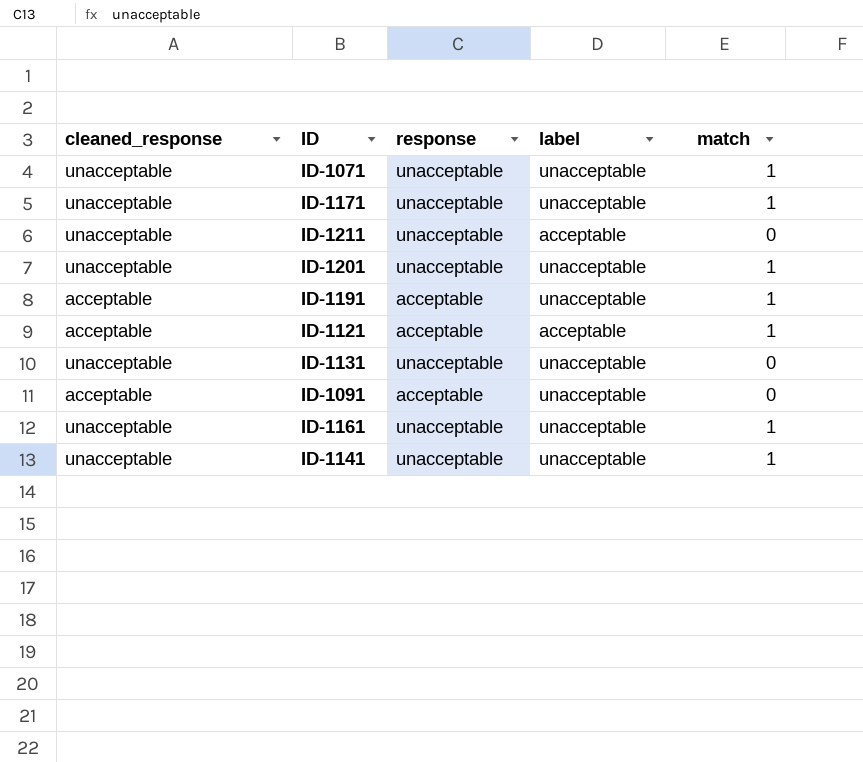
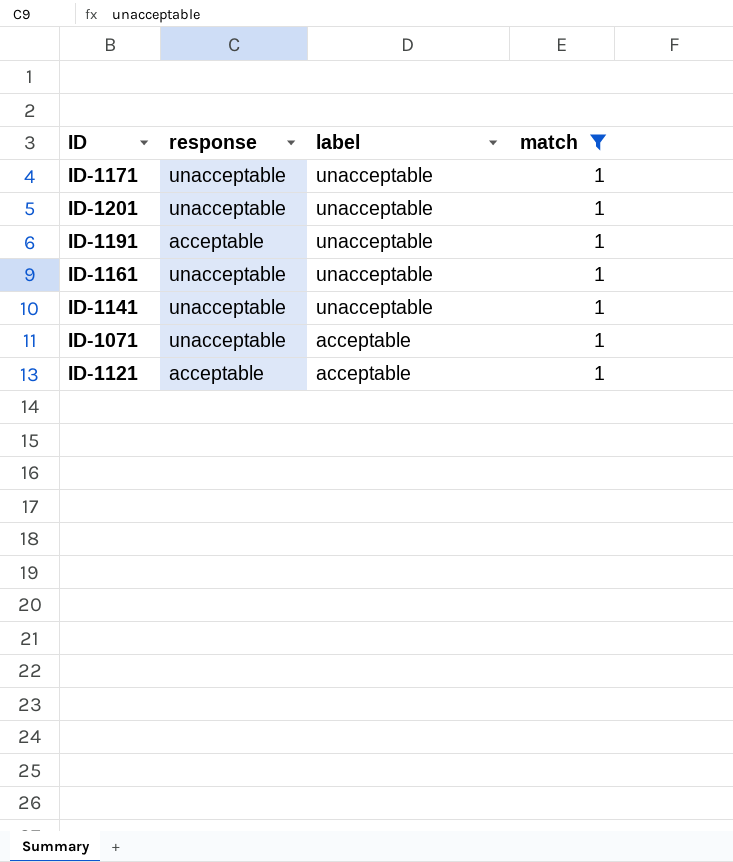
filter: none -> match = 1
row order: none -> label descending
column cleaned_response | position: 1 -> none
ID-1071 | label: unacceptable -> acceptable

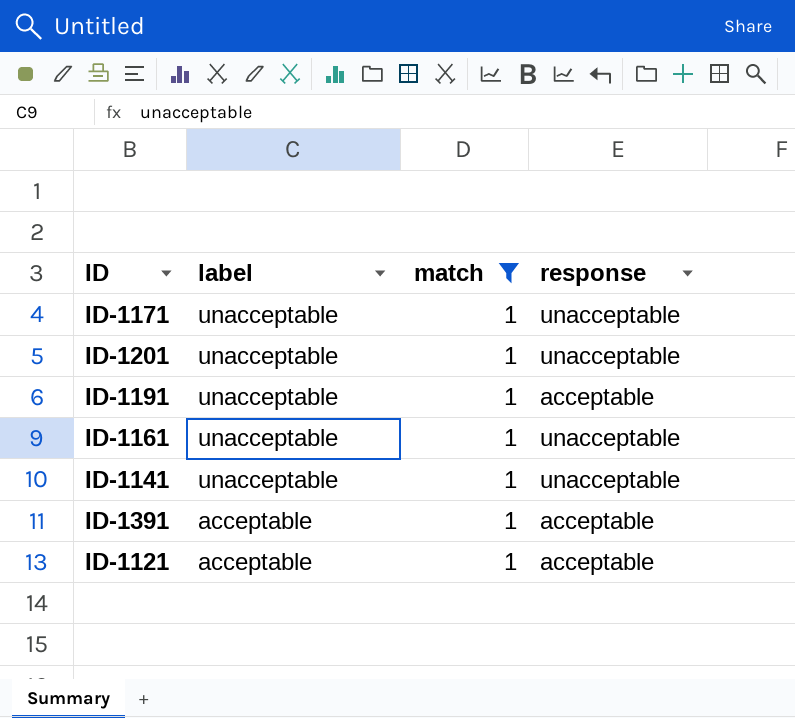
column response | position: 2 -> 4
row ID-1071: unacceptable | acceptable | 1 -> none
row ID-1391: none -> acceptable | 1 | acceptable

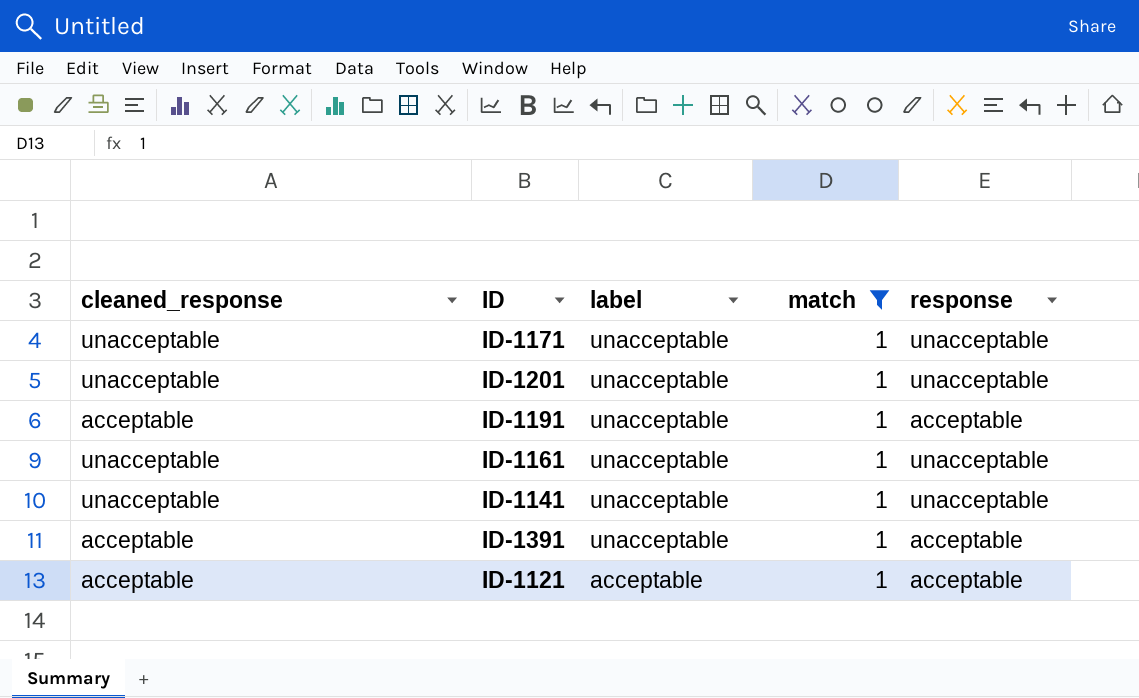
column cleaned_response | position: none -> 1
ID-1391 | label: acceptable -> unacceptable

